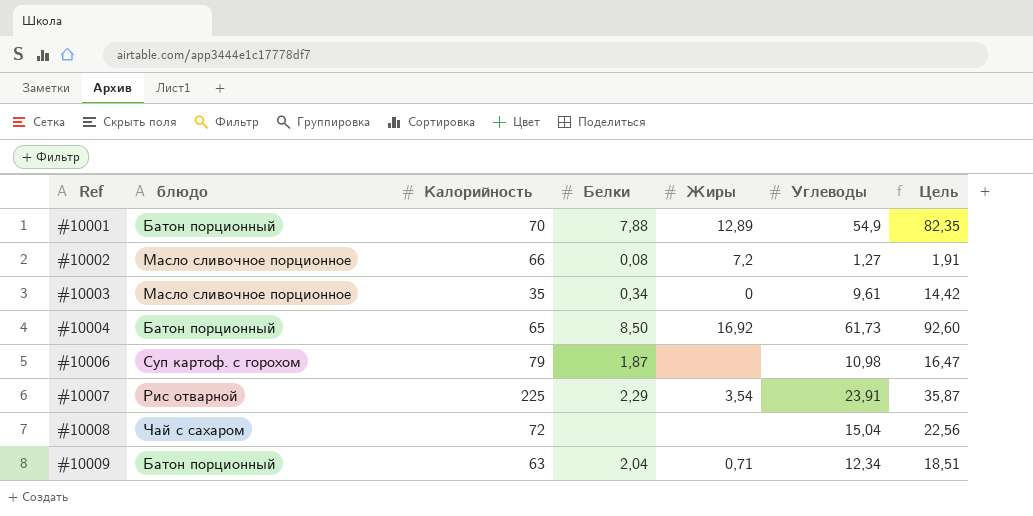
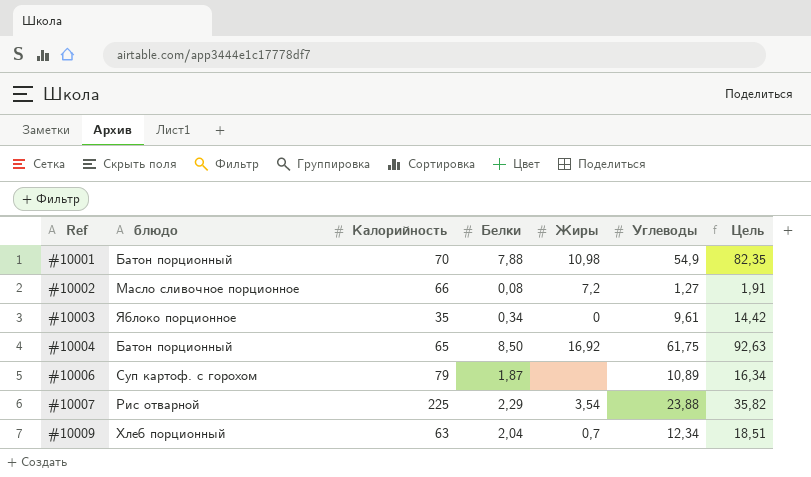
row #10008: Чай с сахаром | 72 | none | none | 15,04 | 22,56 -> none
#10001 | Жиры: 12,89 -> 10,98
#10003 | блюдо: Масло сливочное порционное -> Яблоко порционное
#10004 | Углеводы: 61,73 -> 61,75
#10004 | Цель: 92,60 -> 92,63
#10006 | Углеводы: 10,98 -> 10,89
#10006 | Цель: 16,47 -> 16,34
#10007 | Углеводы: 23,91 -> 23,88
#10007 | Цель: 35,87 -> 35,82
#10009 | блюдо: Батон порционный -> Хлеб порционный
#10009 | Жиры: 0,71 -> 0,7

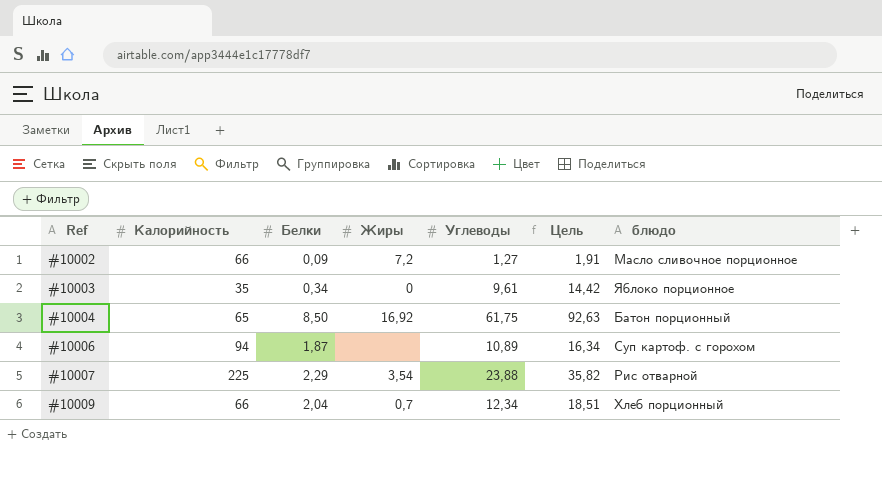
column блюдо | position: 2 -> 7
row #10001: Батон порционный | 70 | 7,88 | 10,98 | 54,9 | 82,35 -> none
#10002 | Белки: 0,08 -> 0,09
#10006 | Калорийность: 79 -> 94
#10009 | Калорийность: 63 -> 66

